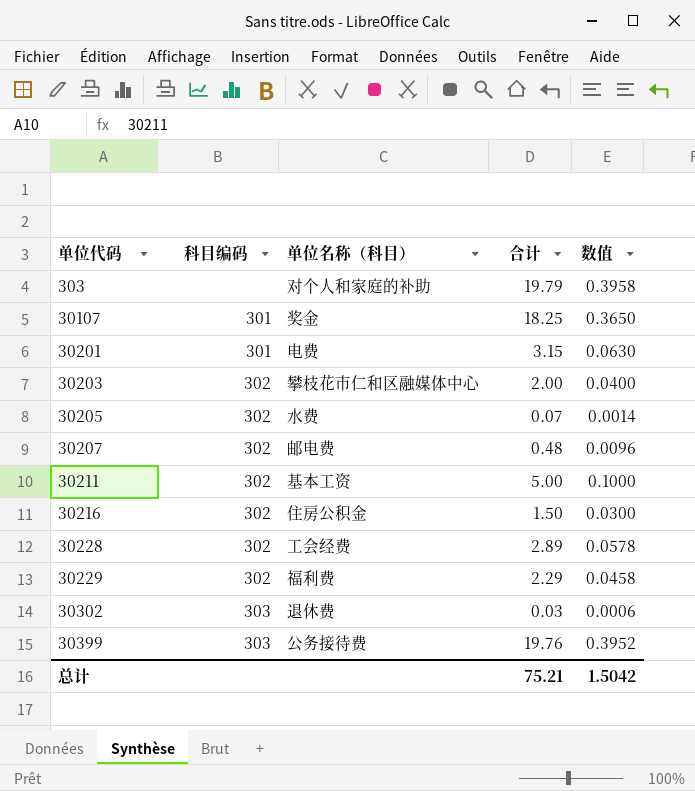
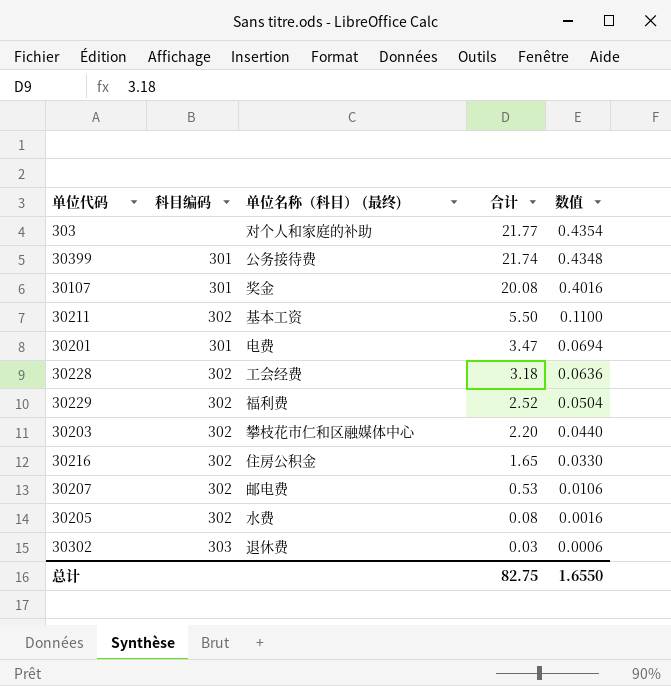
row order: 单位代码 ascending -> 合计 descending
column name: 单位名称（科目） -> 单位名称（科目） (最终)
303 | 合计: 19.79 -> 21.77
303 | 数值: 0.3958 -> 0.4354
30399 | 科目编码: 303 -> 301
30399 | 合计: 19.76 -> 21.74
30399 | 数值: 0.3952 -> 0.4348
30107 | 合计: 18.25 -> 20.08
30107 | 数值: 0.3650 -> 0.4016
30211 | 合计: 5.00 -> 5.50
30211 | 数值: 0.1000 -> 0.1100
30201 | 合计: 3.15 -> 3.47
30201 | 数值: 0.0630 -> 0.0694
30228 | 合计: 2.89 -> 3.18
30228 | 数值: 0.0578 -> 0.0636
30229 | 合计: 2.29 -> 2.52
30229 | 数值: 0.0458 -> 0.0504
30203 | 合计: 2.00 -> 2.20
30203 | 数值: 0.0400 -> 0.0440
30216 | 合计: 1.50 -> 1.65
30216 | 数值: 0.0300 -> 0.0330
30207 | 合计: 0.48 -> 0.53
30207 | 数值: 0.0096 -> 0.0106
30205 | 合计: 0.07 -> 0.08
30205 | 数值: 0.0014 -> 0.0016
总计 | 合计: 75.21 -> 82.75
总计 | 数值: 1.5042 -> 1.6550

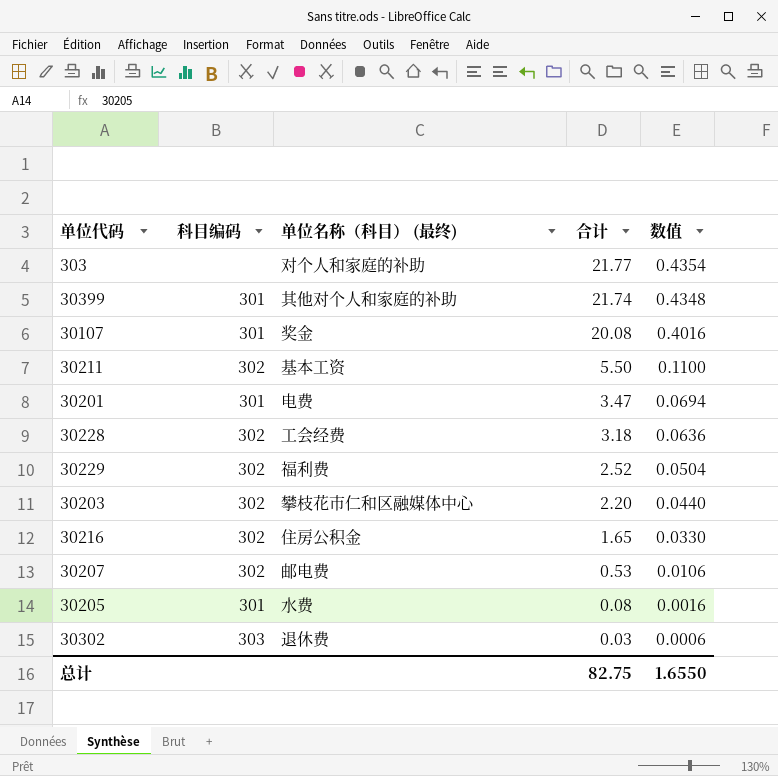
30399 | 单位名称（科目） (最终): 公务接待费 -> 其他对个人和家庭的补助
30205 | 科目编码: 302 -> 301

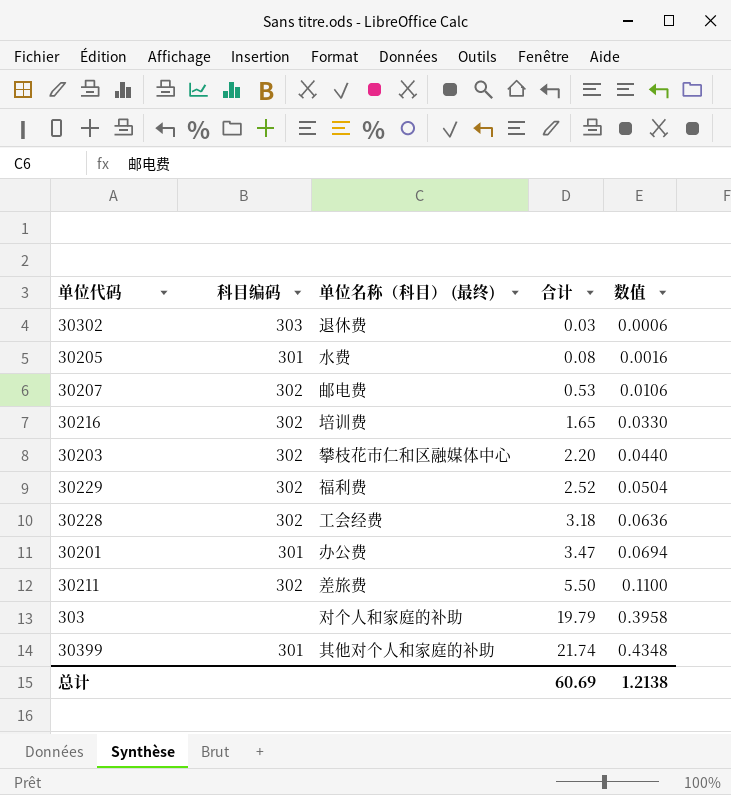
row order: 合计 descending -> 合计 ascending
row 30107: 301 | 奖金 | 20.08 | 0.4016 -> none
30216 | 单位名称（科目） (最终): 住房公积金 -> 培训费
30201 | 单位名称（科目） (最终): 电费 -> 办公费
30211 | 单位名称（科目） (最终): 基本工资 -> 差旅费
303 | 合计: 21.77 -> 19.79
303 | 数值: 0.4354 -> 0.3958
总计 | 合计: 82.75 -> 60.69
总计 | 数值: 1.6550 -> 1.2138

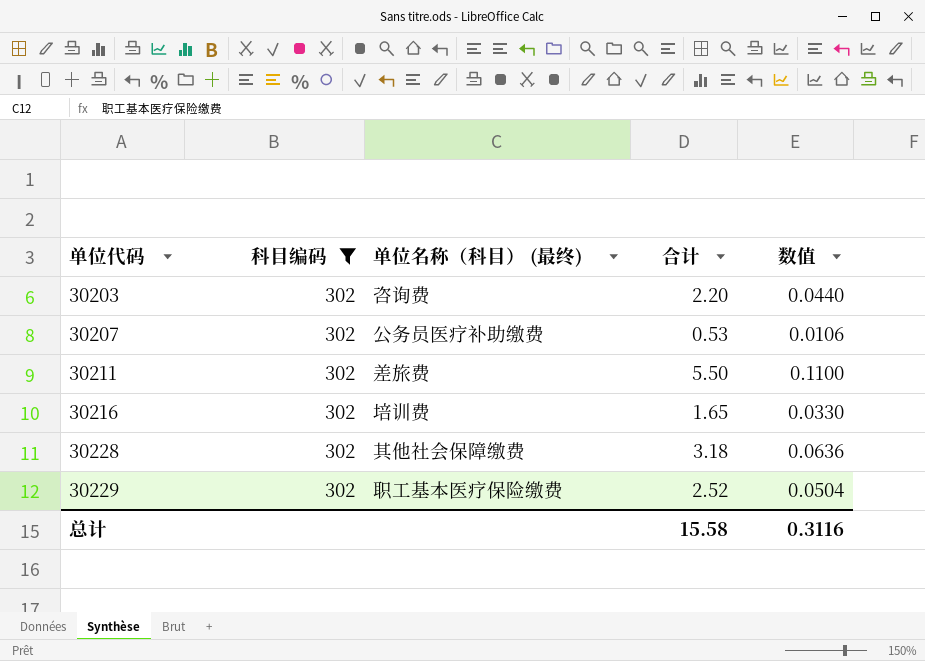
filter: none -> 科目编码 = 302
row order: 合计 ascending -> 单位代码 ascending
30203 | 单位名称（科目） (最终): 攀枝花市仁和区融媒体中心 -> 咨询费
30207 | 单位名称（科目） (最终): 邮电费 -> 公务员医疗补助缴费
30228 | 单位名称（科目） (最终): 工会经费 -> 其他社会保障缴费
30229 | 单位名称（科目） (最终): 福利费 -> 职工基本医疗保险缴费
总计 | 合计: 60.69 -> 15.58
总计 | 数值: 1.2138 -> 0.3116

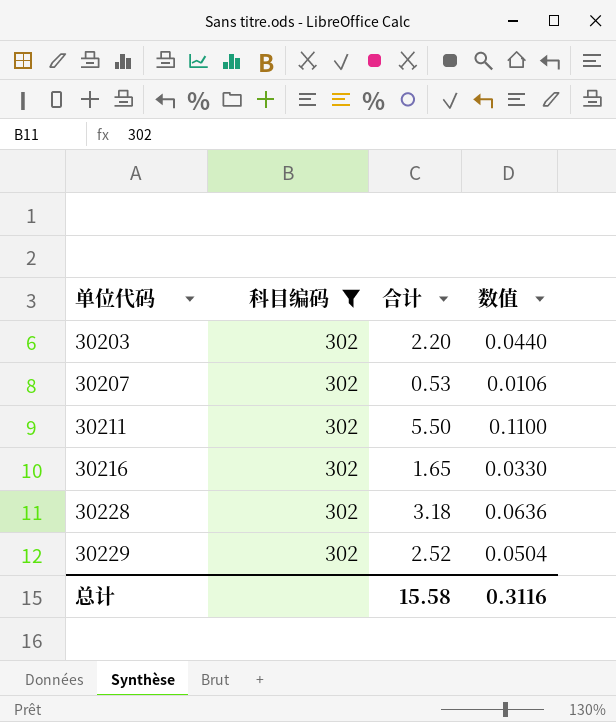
column 单位名称（科目） (最终) | position: 3 -> none

